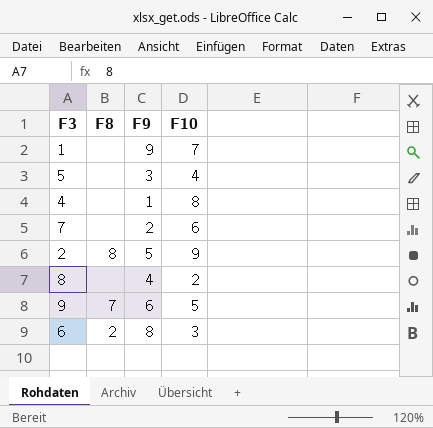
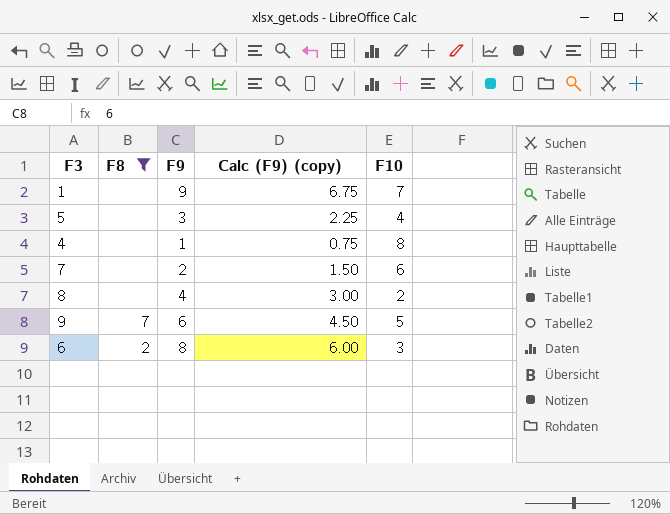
filter: none -> F8 != 8
column Calc (F9) (copy) | formula: none -> [F9] * 0.75

